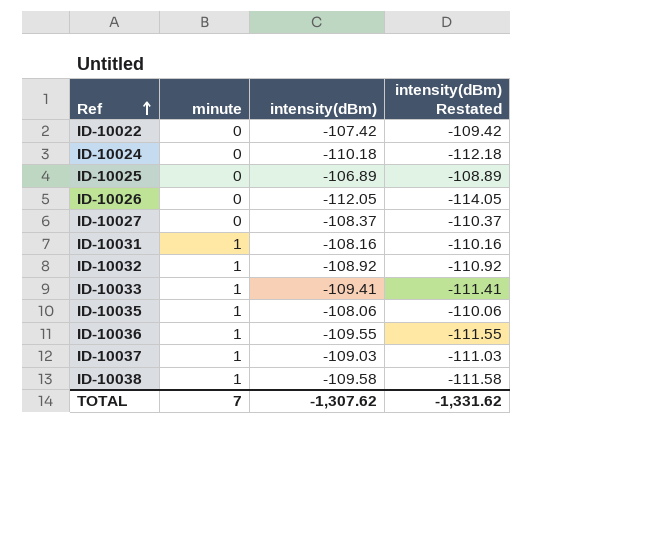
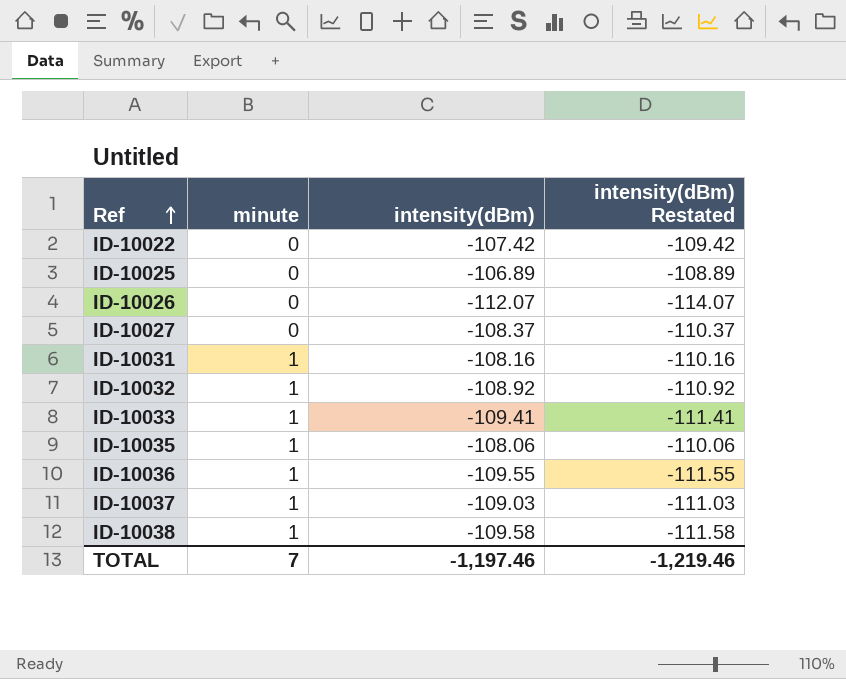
row ID-10024: 0 | -110.18 | -112.18 -> none
ID-10026 | intensity(dBm): -112.05 -> -112.07
ID-10026 | intensity(dBm) Restated: -114.05 -> -114.07
TOTAL | intensity(dBm): -1,307.62 -> -1,197.46
TOTAL | intensity(dBm) Restated: -1,331.62 -> -1,219.46

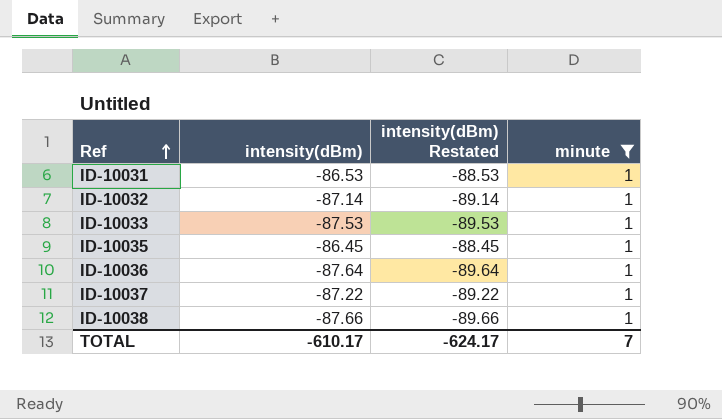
filter: none -> minute = 1
column minute | position: 2 -> 4
ID-10031 | intensity(dBm): -108.16 -> -86.53
ID-10031 | intensity(dBm) Restated: -110.16 -> -88.53
ID-10032 | intensity(dBm): -108.92 -> -87.14
ID-10032 | intensity(dBm) Restated: -110.92 -> -89.14
ID-10033 | intensity(dBm): -109.41 -> -87.53
ID-10033 | intensity(dBm) Restated: -111.41 -> -89.53
ID-10035 | intensity(dBm): -108.06 -> -86.45
ID-10035 | intensity(dBm) Restated: -110.06 -> -88.45
ID-10036 | intensity(dBm): -109.55 -> -87.64
ID-10036 | intensity(dBm) Restated: -111.55 -> -89.64
ID-10037 | intensity(dBm): -109.03 -> -87.22
ID-10037 | intensity(dBm) Restated: -111.03 -> -89.22
ID-10038 | intensity(dBm): -109.58 -> -87.66
ID-10038 | intensity(dBm) Restated: -111.58 -> -89.66
TOTAL | intensity(dBm): -1,197.46 -> -610.17
TOTAL | intensity(dBm) Restated: -1,219.46 -> -624.17

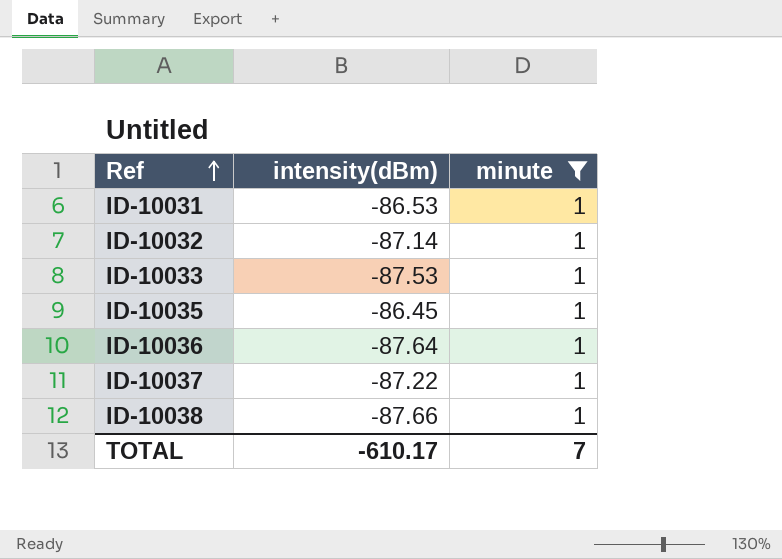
column intensity(dBm) Restated | formula: [intensity(dBm)] - 2 -> none

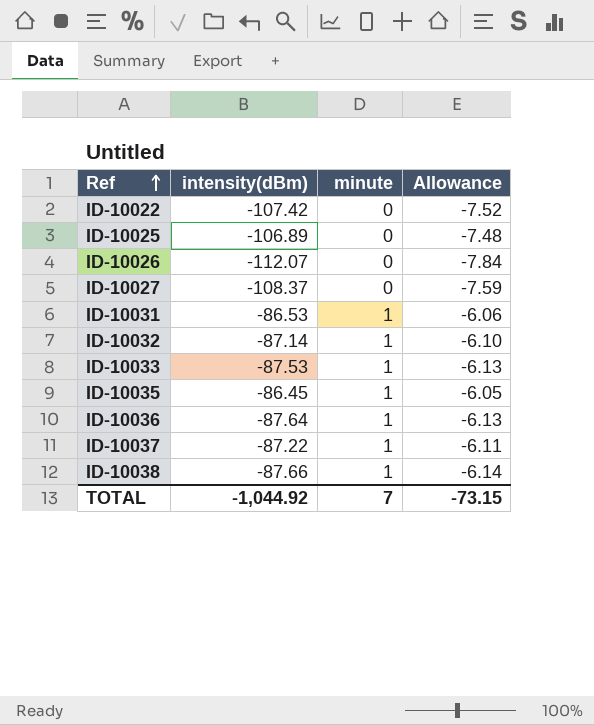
filter: minute = 1 -> none
column Allowance | formula: none -> [intensity(dBm)] * 0.07
TOTAL | intensity(dBm): -610.17 -> -1,044.92

